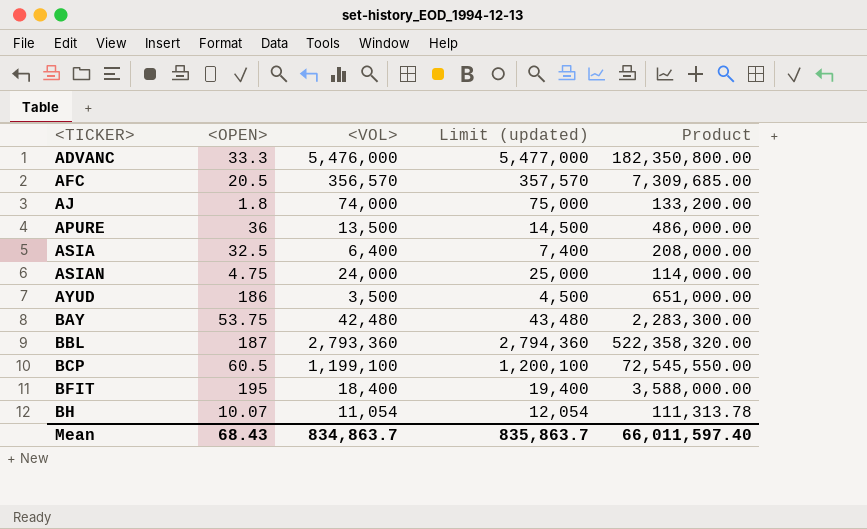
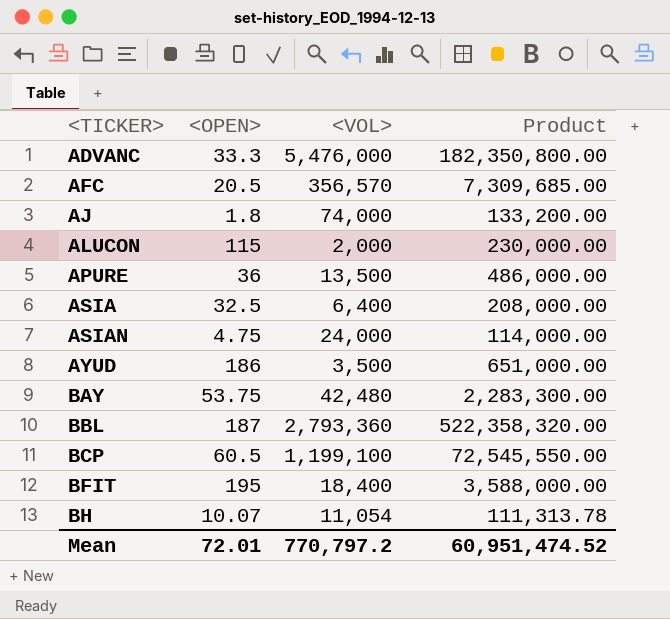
column Limit (updated) | formula: [<VOL>] + 1000 -> none
row ALUCON: none -> 115 | 2,000 | 230,000.00
Mean | <OPEN>: 68.43 -> 72.01
Mean | <VOL>: 834,863.7 -> 770,797.2
Mean | Product: 66,011,597.40 -> 60,951,474.52

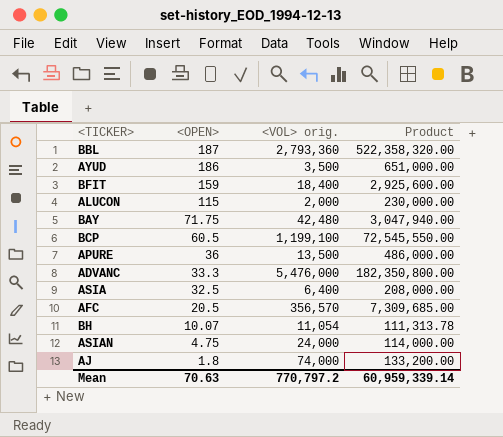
row order: <TICKER> ascending -> <OPEN> descending
column name: <VOL> -> <VOL> orig.
BFIT | <OPEN>: 195 -> 159
BFIT | Product: 3,588,000.00 -> 2,925,600.00
BAY | <OPEN>: 53.75 -> 71.75
BAY | Product: 2,283,300.00 -> 3,047,940.00
Mean | <OPEN>: 72.01 -> 70.63
Mean | Product: 60,951,474.52 -> 60,959,339.14

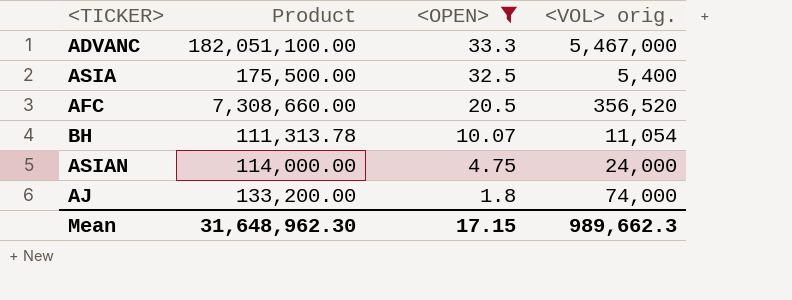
filter: none -> <OPEN> <= 33.3
column Product | position: 4 -> 2
ADVANC | Product: 182,350,800.00 -> 182,051,100.00
ADVANC | <VOL> orig.: 5,476,000 -> 5,467,000
ASIA | Product: 208,000.00 -> 175,500.00
ASIA | <VOL> orig.: 6,400 -> 5,400
AFC | Product: 7,309,685.00 -> 7,308,660.00
AFC | <VOL> orig.: 356,570 -> 356,520
Mean | Product: 60,959,339.14 -> 31,648,962.30
Mean | <OPEN>: 70.63 -> 17.15
Mean | <VOL> orig.: 770,797.2 -> 989,662.3

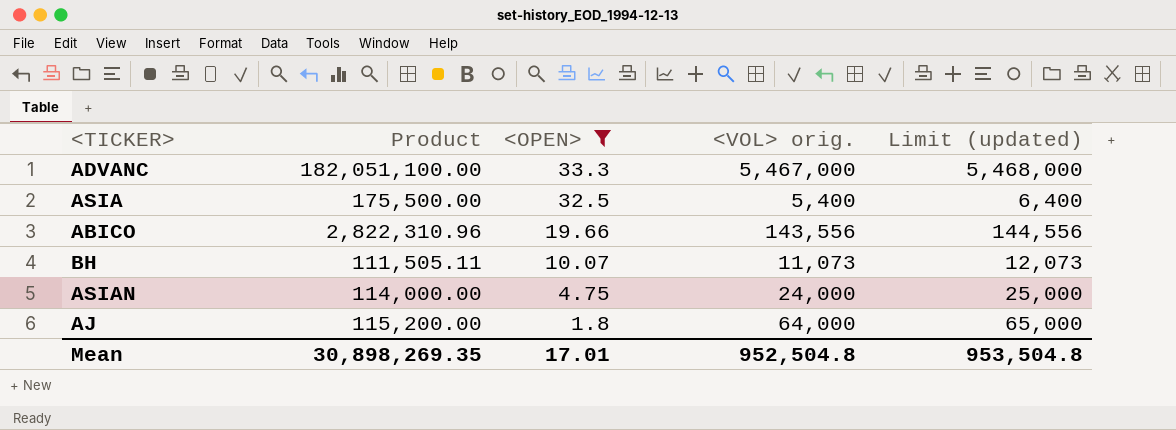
column Limit (updated) | formula: none -> [<VOL> orig.] + 1000
row AFC: 7,308,660.00 | 20.5 | 356,520 -> none
row ABICO: none -> 2,822,310.96 | 19.66 | 143,556 | 144,556
BH | Product: 111,313.78 -> 111,505.11
BH | <VOL> orig.: 11,054 -> 11,073
AJ | Product: 133,200.00 -> 115,200.00
AJ | <VOL> orig.: 74,000 -> 64,000
Mean | Product: 31,648,962.30 -> 30,898,269.35
Mean | <OPEN>: 17.15 -> 17.01
Mean | <VOL> orig.: 989,662.3 -> 952,504.8

